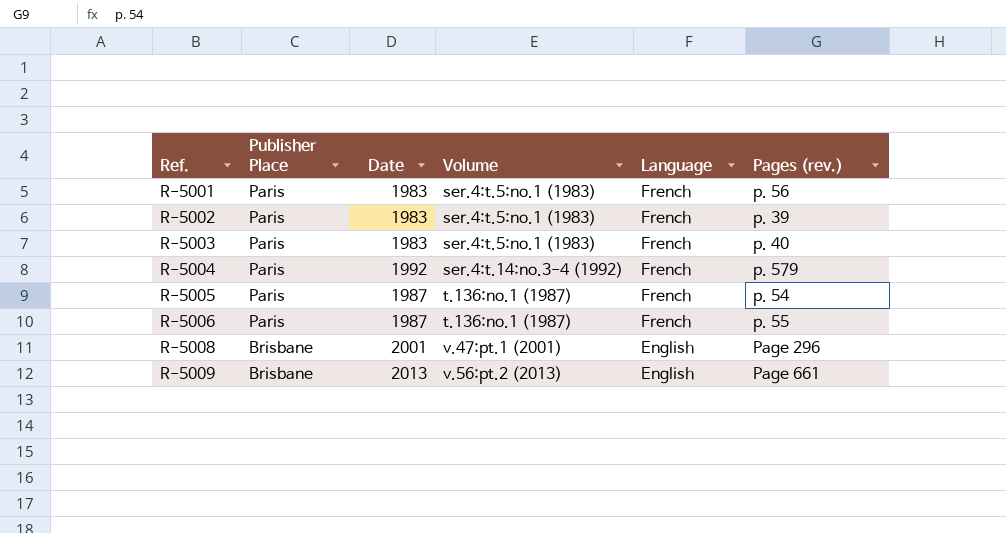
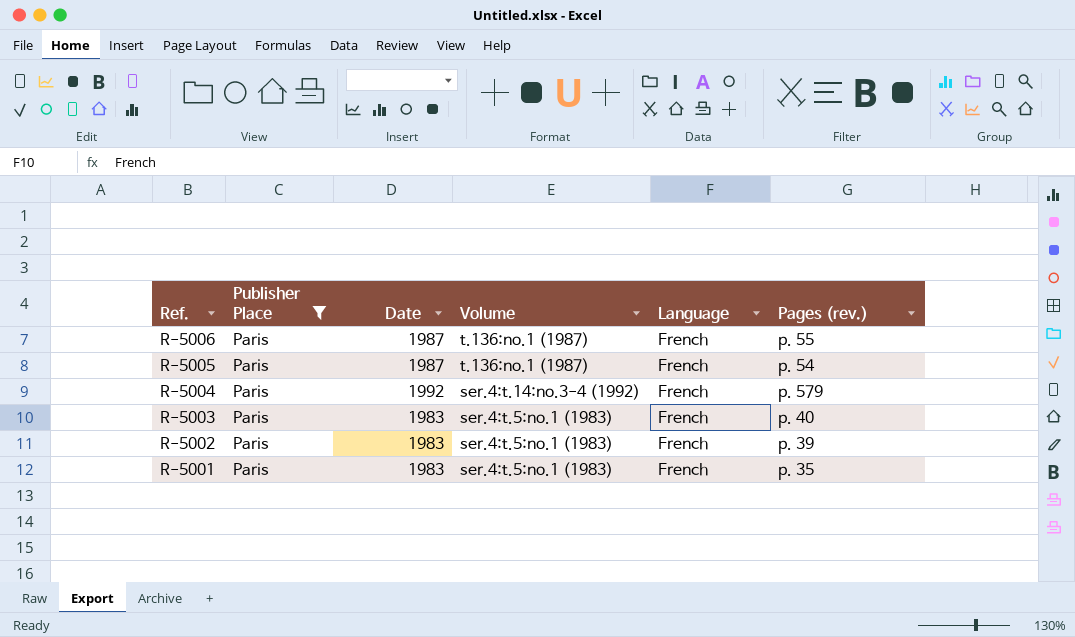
filter: none -> Publisher Place = Paris
row order: Ref. ascending -> Ref. descending
R-5001 | Pages (rev.): p. 56 -> p. 35

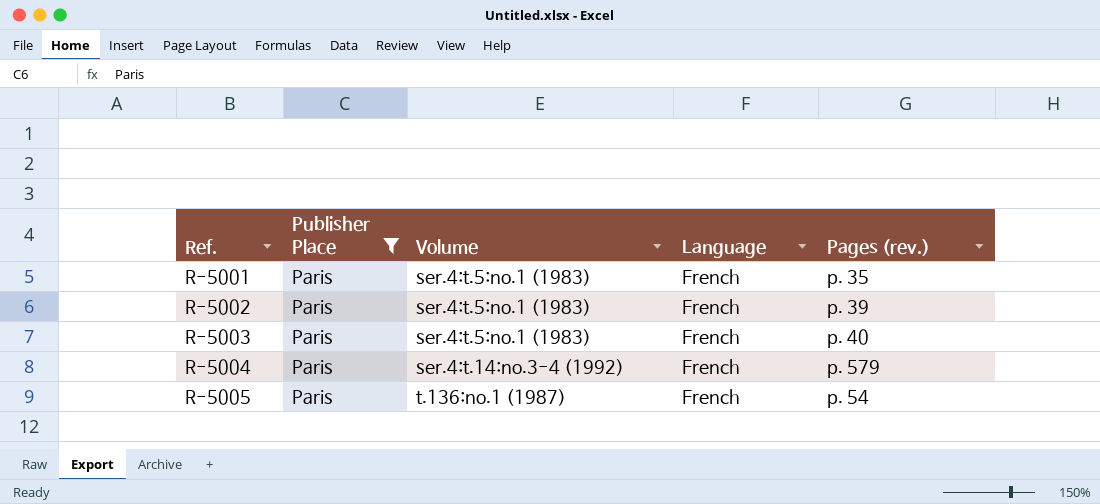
row order: Ref. descending -> Ref. ascending
column Date | position: 3 -> none
row R-5006: Paris | 1987 | t.136:no.1 (1987) | French | p. 55 -> none

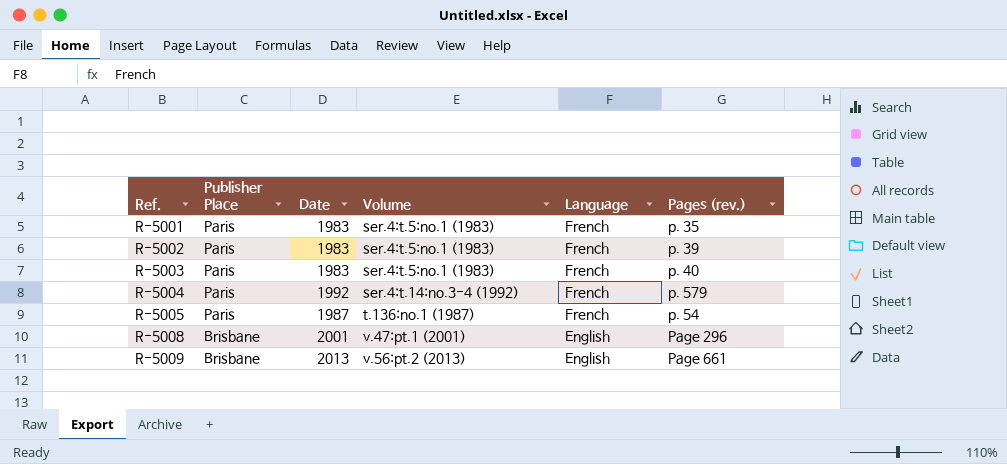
filter: Publisher Place = Paris -> none
column Date | position: none -> 3

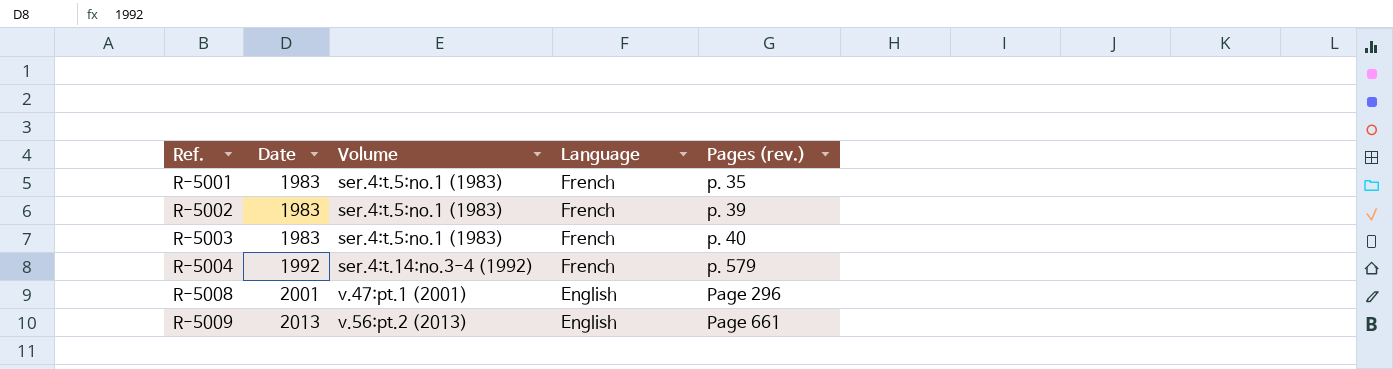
column Publisher Place | position: 2 -> none
row R-5005: Paris | 1987 | t.136:no.1 (1987) | French | p. 54 -> none

